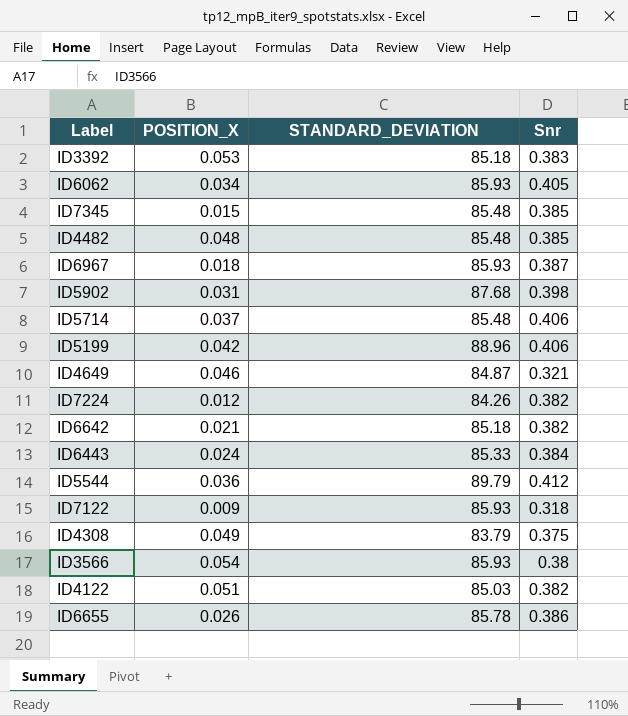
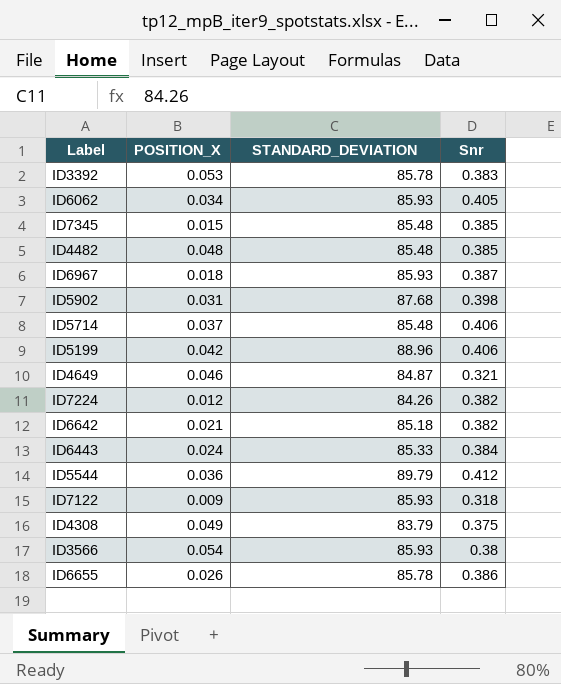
row ID4122: 0.051 | 85.03 | 0.382 -> none
ID3392 | STANDARD_DEVIATION: 85.18 -> 85.78

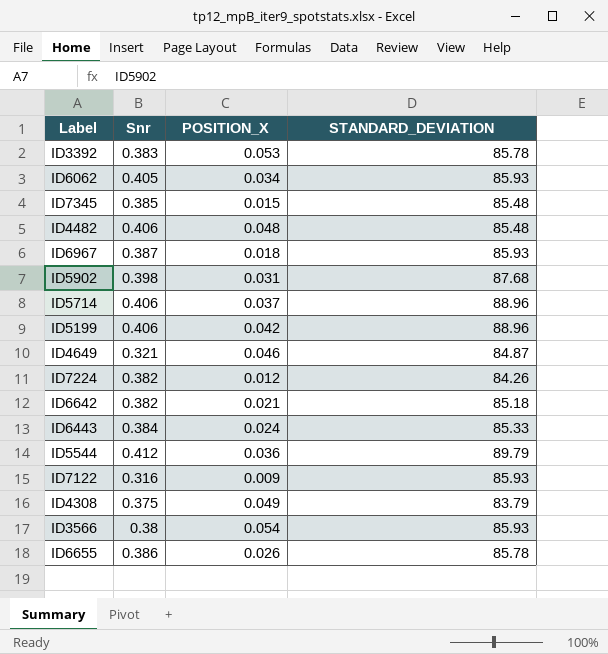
column Snr | position: 4 -> 2
ID4482 | Snr: 0.385 -> 0.406
ID5714 | STANDARD_DEVIATION: 85.48 -> 88.96
ID7122 | Snr: 0.318 -> 0.316

